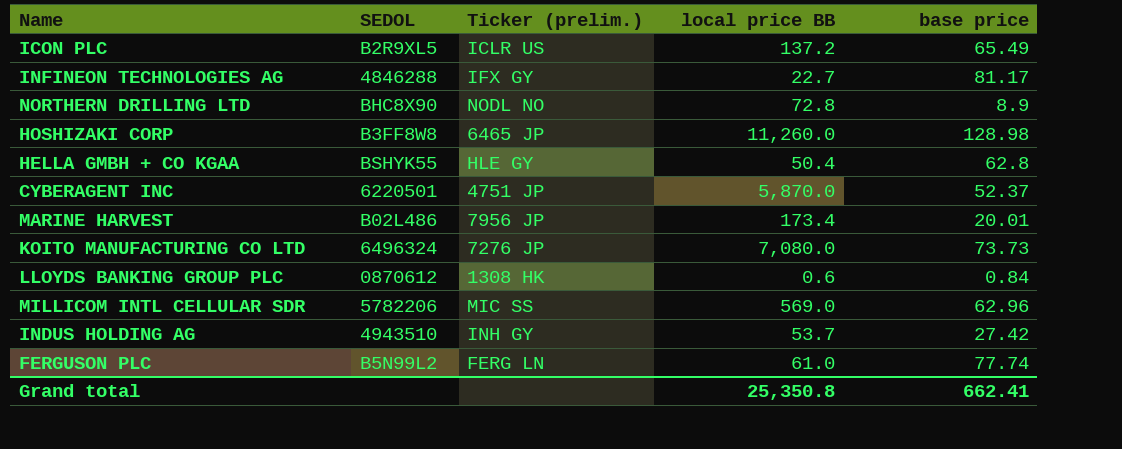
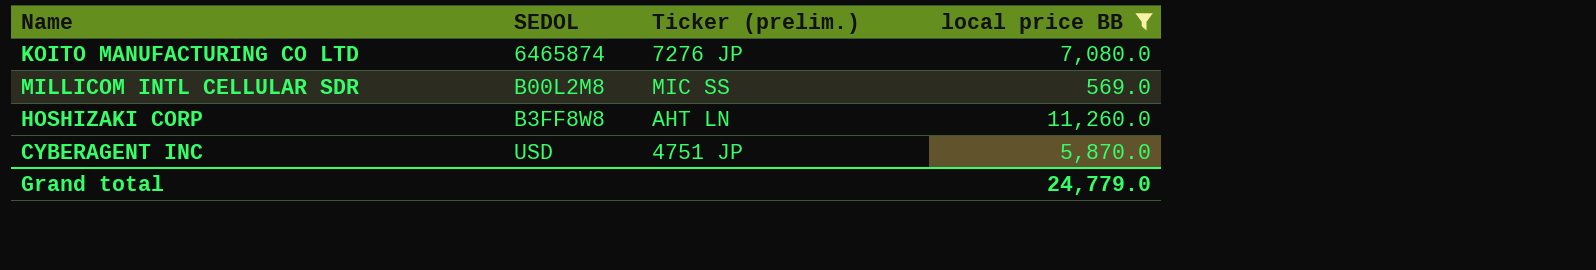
filter: none -> local price BB >= 569.0
row order: none -> SEDOL ascending
column base price | position: 5 -> none
KOITO MANUFACTURING CO LTD | SEDOL: 6496324 -> 6465874
MILLICOM INTL CELLULAR SDR | SEDOL: 5782206 -> B00L2M8
HOSHIZAKI CORP | Ticker (prelim.): 6465 JP -> AHT LN
CYBERAGENT INC | SEDOL: 6220501 -> USD
Grand total | local price BB: 25,350.8 -> 24,779.0

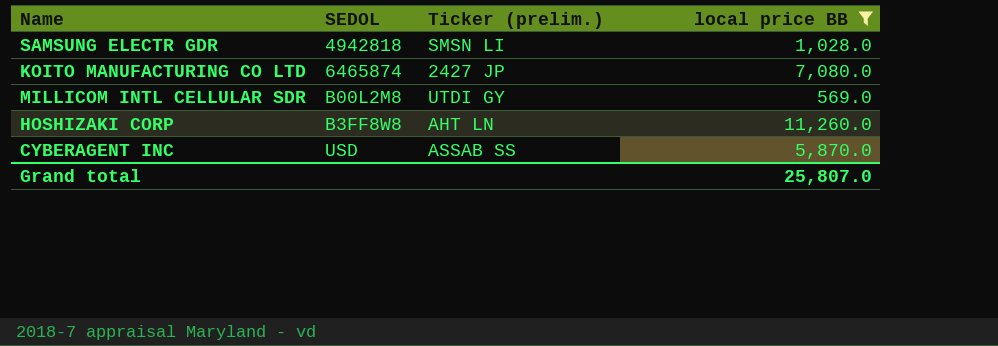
row SAMSUNG ELECTR GDR: none -> 4942818 | SMSN LI | 1,028.0
KOITO MANUFACTURING CO LTD | Ticker (prelim.): 7276 JP -> 2427 JP
MILLICOM INTL CELLULAR SDR | Ticker (prelim.): MIC SS -> UTDI GY
CYBERAGENT INC | Ticker (prelim.): 4751 JP -> ASSAB SS
Grand total | local price BB: 24,779.0 -> 25,807.0

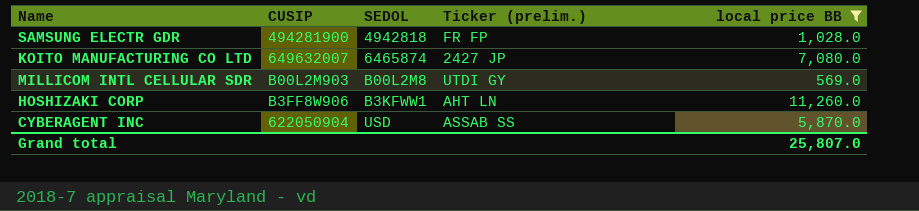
column CUSIP | position: none -> 2
SAMSUNG ELECTR GDR | Ticker (prelim.): SMSN LI -> FR FP
HOSHIZAKI CORP | SEDOL: B3FF8W8 -> B3KFWW1

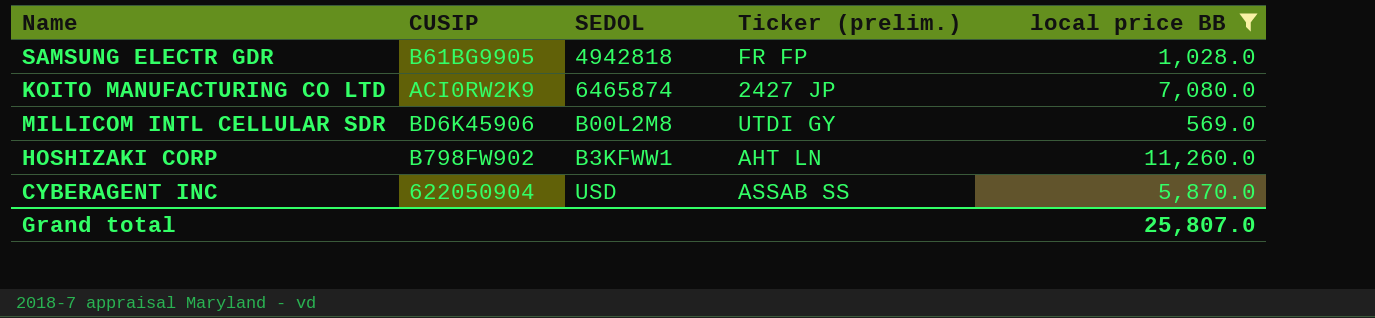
SAMSUNG ELECTR GDR | CUSIP: 494281900 -> B61BG9905
KOITO MANUFACTURING CO LTD | CUSIP: 649632007 -> ACI0RW2K9
MILLICOM INTL CELLULAR SDR | CUSIP: B00L2M903 -> BD6K45906
HOSHIZAKI CORP | CUSIP: B3FF8W906 -> B798FW902

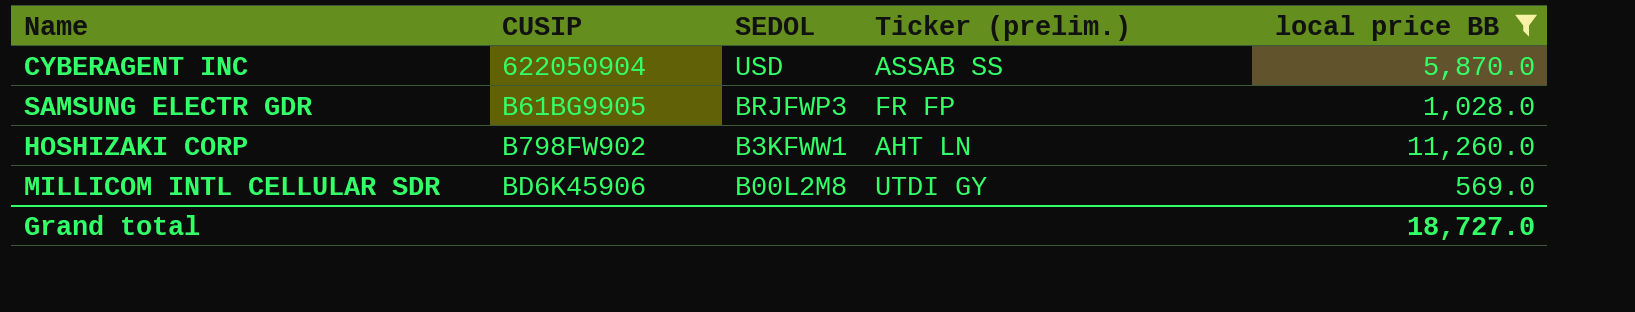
row order: SEDOL ascending -> CUSIP ascending
row KOITO MANUFACTURING CO LTD: ACI0RW2K9 | 6465874 | 2427 JP | 7,080.0 -> none
SAMSUNG ELECTR GDR | SEDOL: 4942818 -> BRJFWP3
Grand total | local price BB: 25,807.0 -> 18,727.0

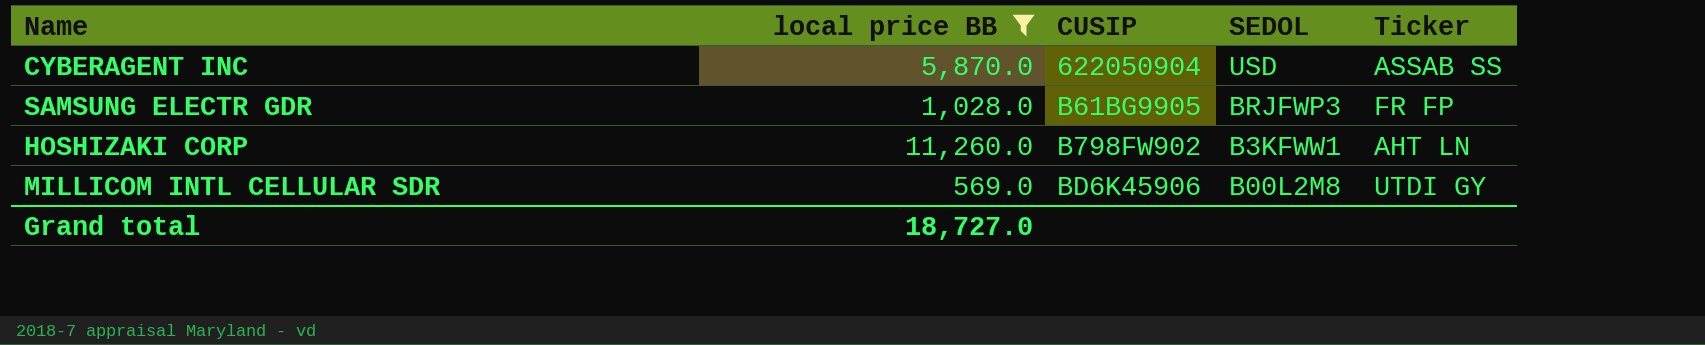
column local price BB | position: 5 -> 2
column name: Ticker (prelim.) -> Ticker

